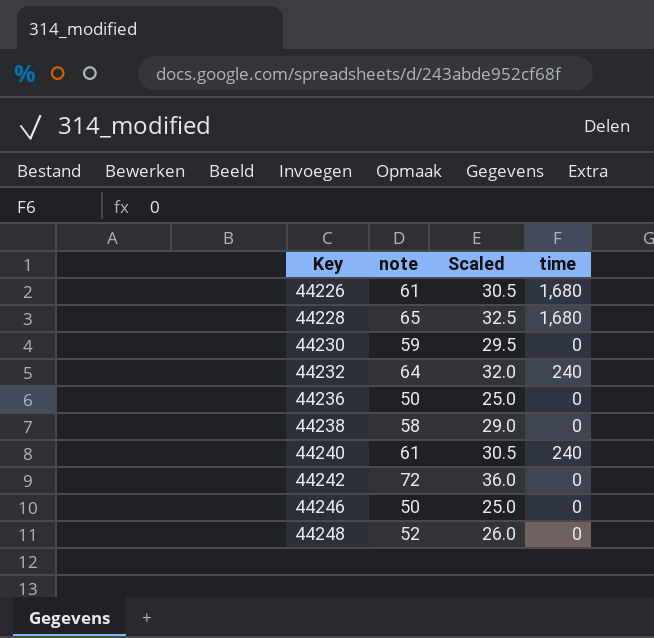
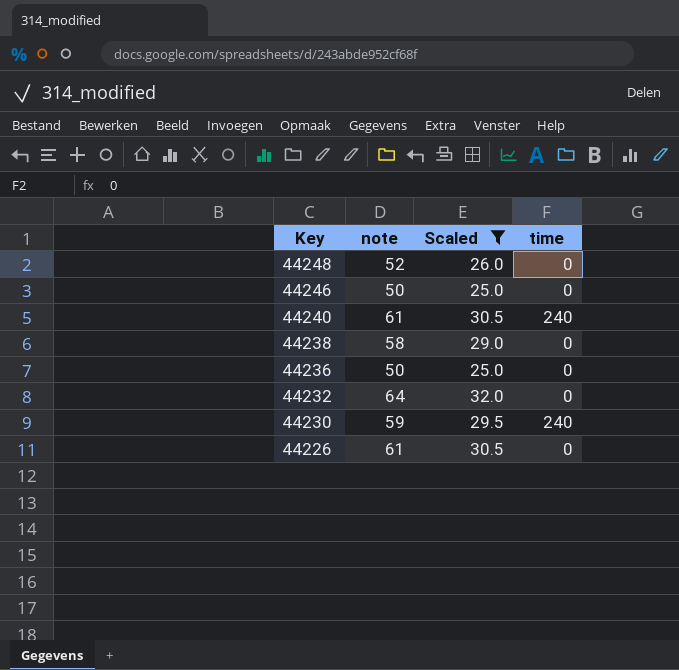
filter: none -> Scaled <= 32.0
row order: Key ascending -> Key descending
44232 | time: 240 -> 0
44230 | time: 0 -> 240
44226 | time: 1,680 -> 0

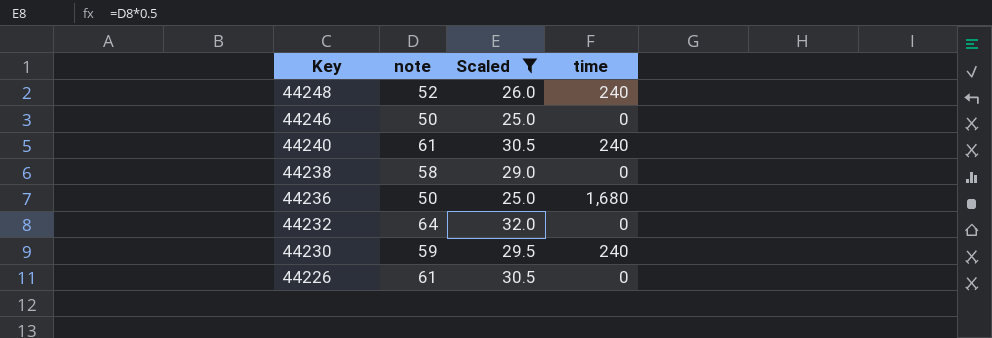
44248 | time: 0 -> 240
44236 | time: 0 -> 1,680

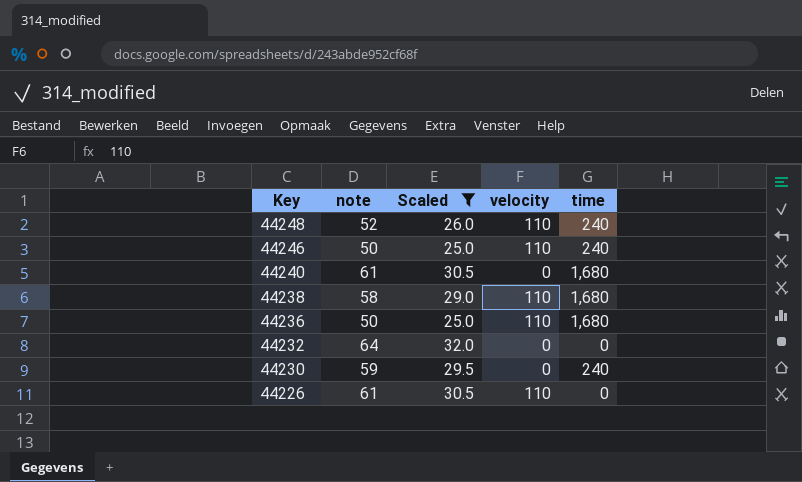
column velocity | position: none -> 4
44246 | time: 0 -> 240
44240 | time: 240 -> 1,680
44238 | time: 0 -> 1,680

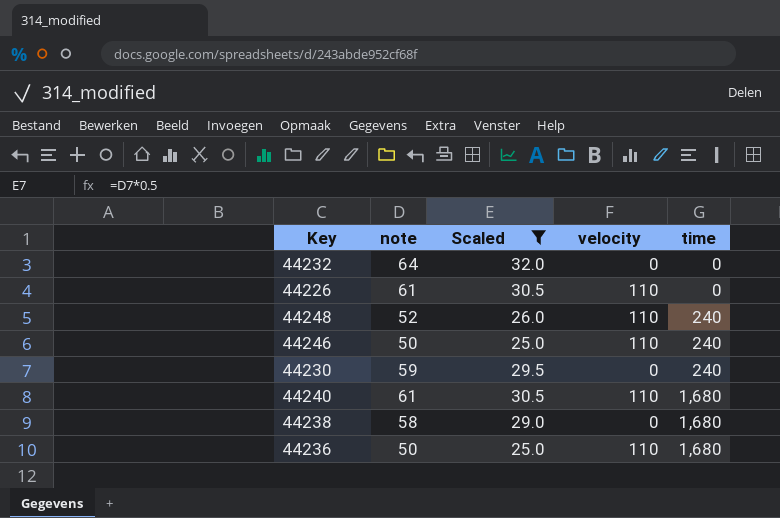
row order: Key descending -> time ascending
44240 | velocity: 0 -> 110
44238 | velocity: 110 -> 0

